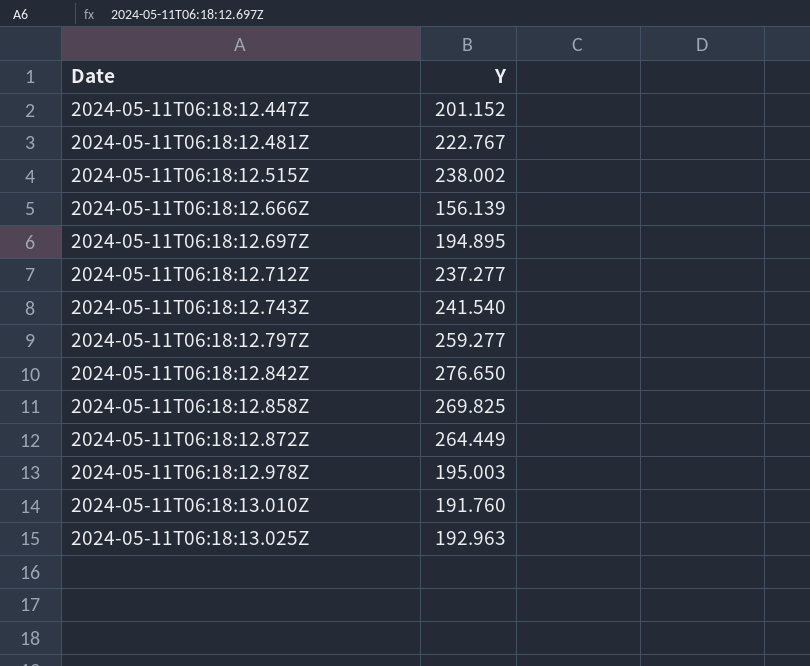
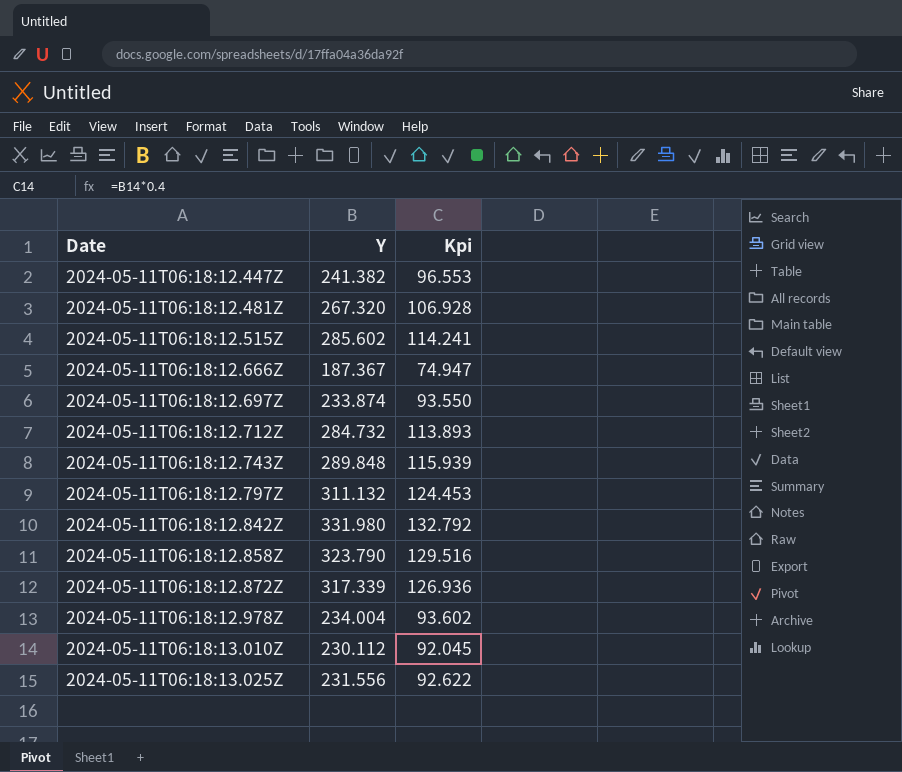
column Kpi | formula: none -> [Y] * 0.4
2024-05-11T06:18:12.447Z | Y: 201.152 -> 241.382
2024-05-11T06:18:12.481Z | Y: 222.767 -> 267.320
2024-05-11T06:18:12.515Z | Y: 238.002 -> 285.602
2024-05-11T06:18:12.666Z | Y: 156.139 -> 187.367
2024-05-11T06:18:12.697Z | Y: 194.895 -> 233.874
2024-05-11T06:18:12.712Z | Y: 237.277 -> 284.732
2024-05-11T06:18:12.743Z | Y: 241.540 -> 289.848
2024-05-11T06:18:12.797Z | Y: 259.277 -> 311.132
2024-05-11T06:18:12.842Z | Y: 276.650 -> 331.980
2024-05-11T06:18:12.858Z | Y: 269.825 -> 323.790
2024-05-11T06:18:12.872Z | Y: 264.449 -> 317.339
2024-05-11T06:18:12.978Z | Y: 195.003 -> 234.004
2024-05-11T06:18:13.010Z | Y: 191.760 -> 230.112
2024-05-11T06:18:13.025Z | Y: 192.963 -> 231.556

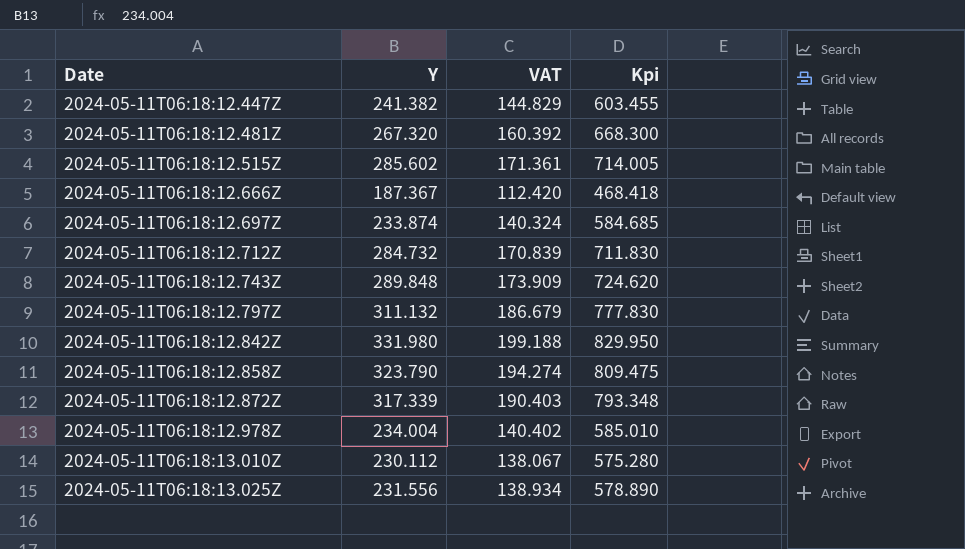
column VAT | formula: none -> [Y] * 0.6
column Kpi | formula: [Y] * 0.4 -> [Y] * 2.5

